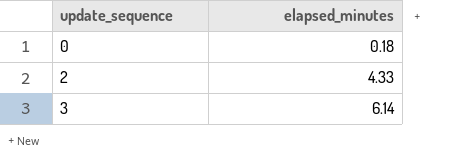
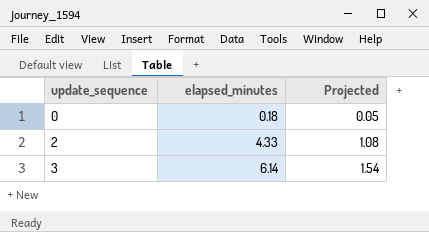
column Projected | formula: none -> [elapsed_minutes] * 0.25

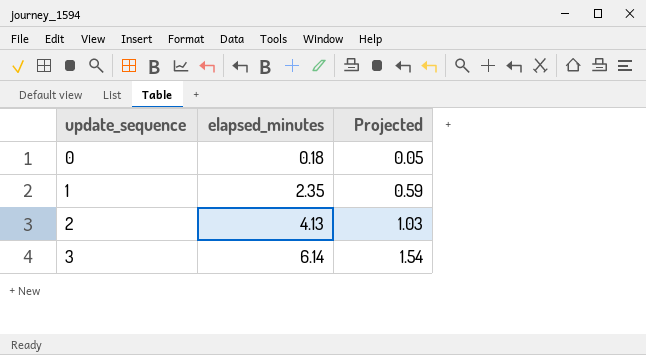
row 1: none -> 2.35 | 0.59
2 | elapsed_minutes: 4.33 -> 4.13
2 | Projected: 1.08 -> 1.03

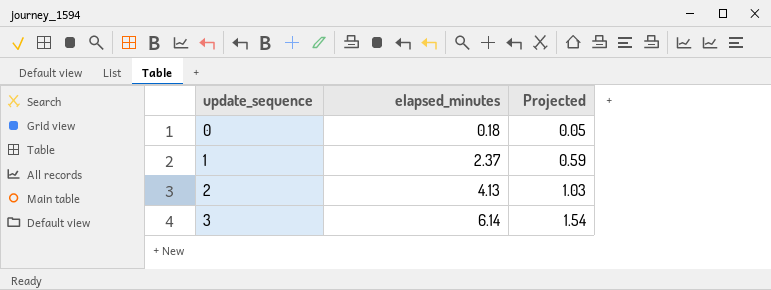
1 | elapsed_minutes: 2.35 -> 2.37

